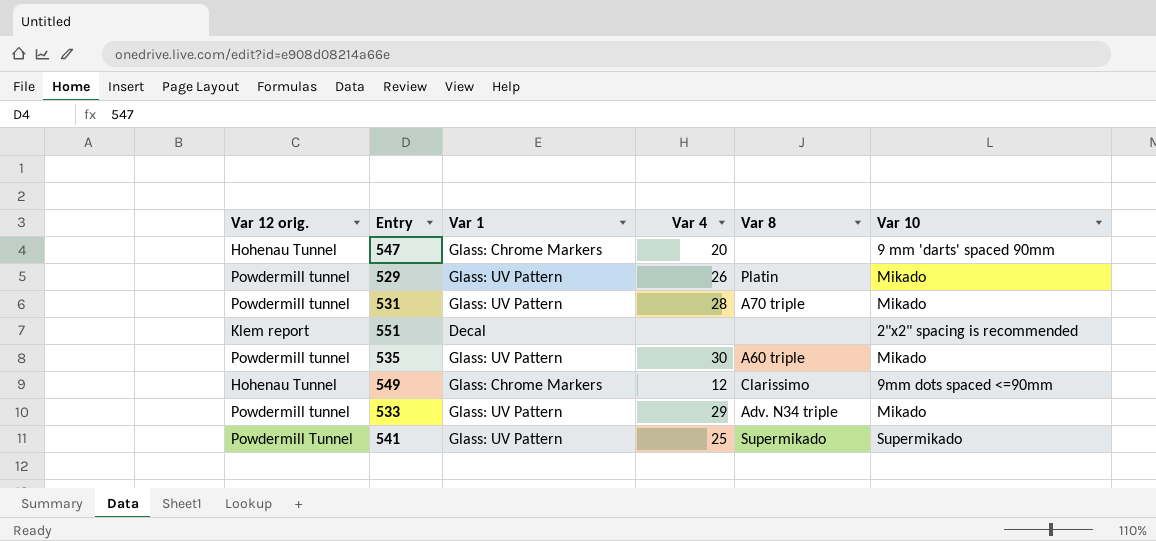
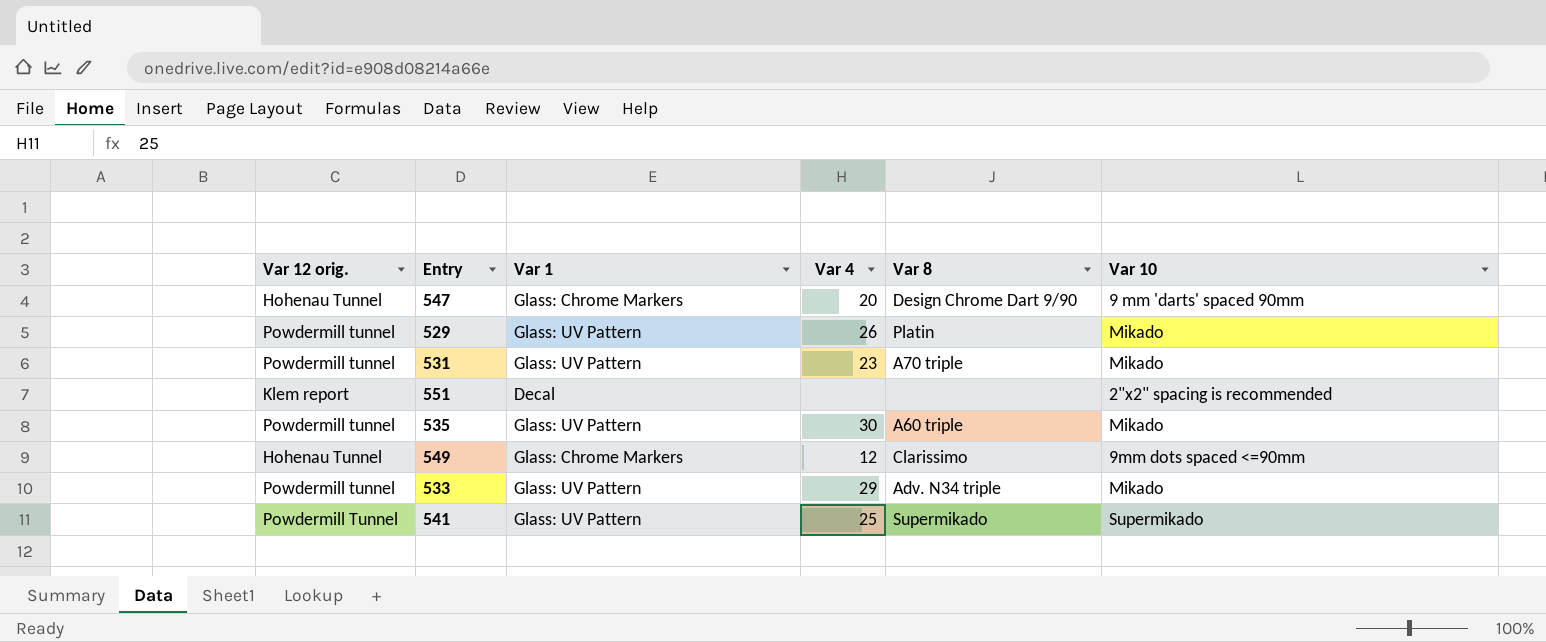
547 | Var 8: none -> Design Chrome Dart 9/90
531 | Var 4: 28 -> 23

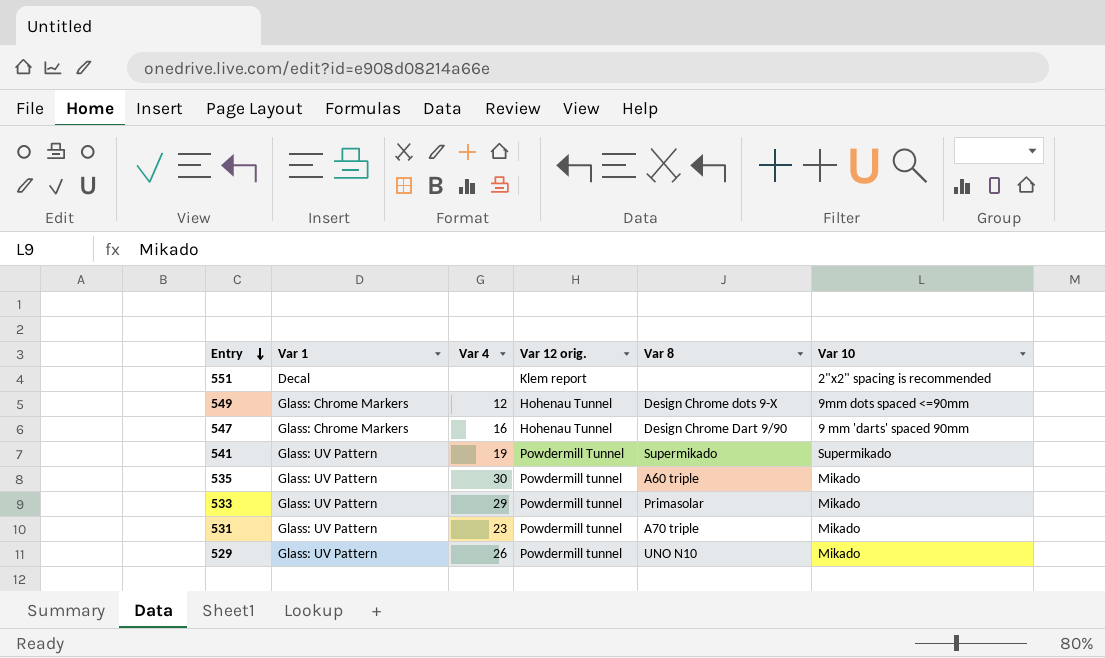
row order: none -> Entry descending
column Var 12 orig. | position: 1 -> 4
549 | Var 8: Clarissimo -> Design Chrome dots 9-X
547 | Var 4: 20 -> 16
541 | Var 4: 25 -> 19
533 | Var 8: Adv. N34 triple -> Primasolar
529 | Var 8: Platin -> UNO N10

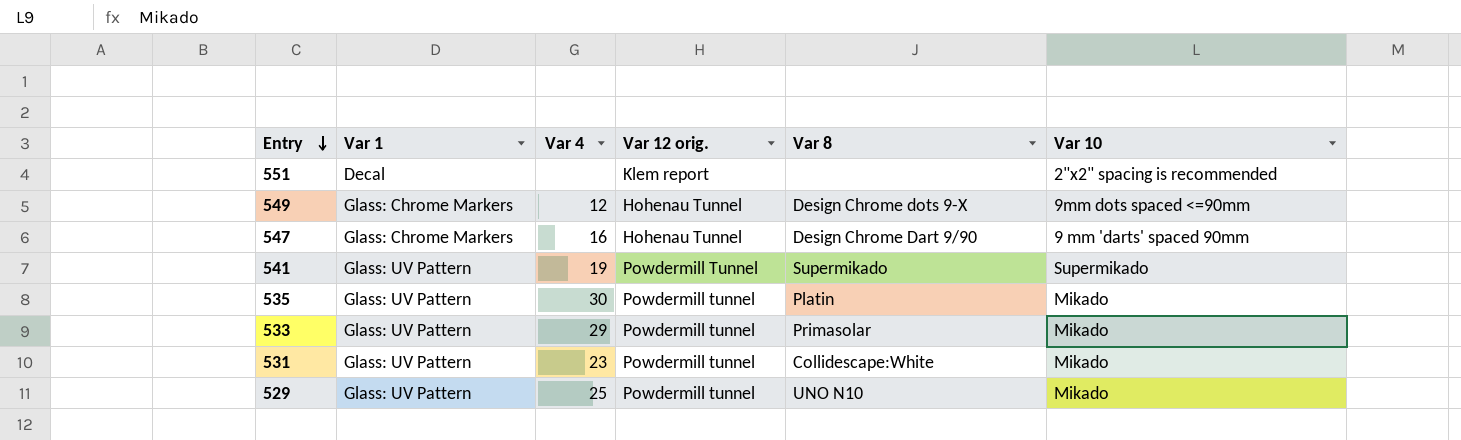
535 | Var 8: A60 triple -> Platin
531 | Var 8: A70 triple -> Collidescape:White
529 | Var 4: 26 -> 25

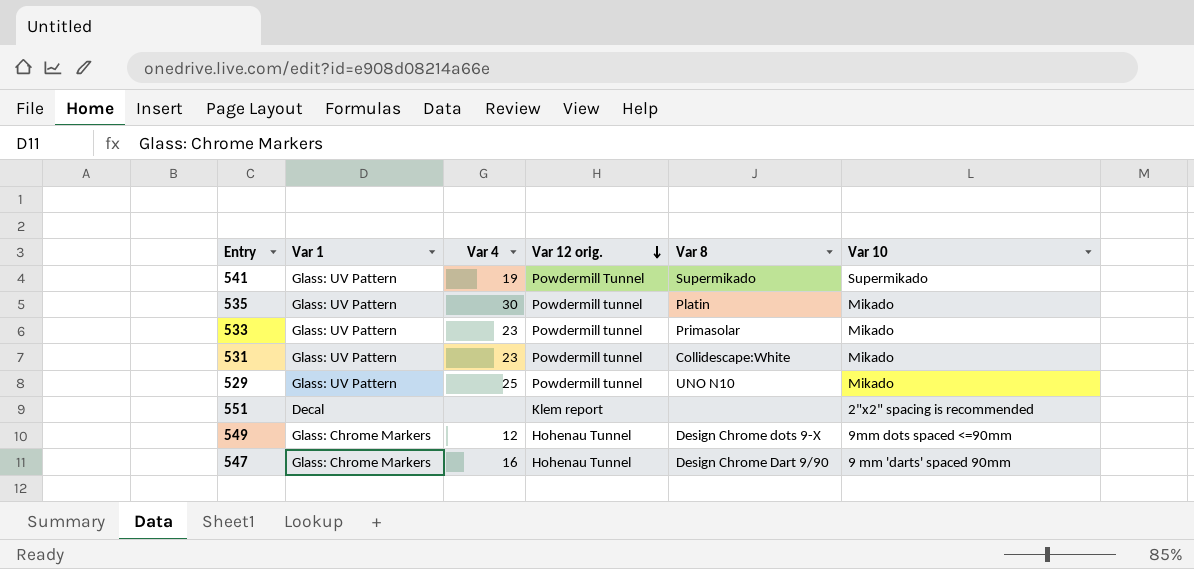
row order: Entry descending -> Var 12 orig. descending
533 | Var 4: 29 -> 23

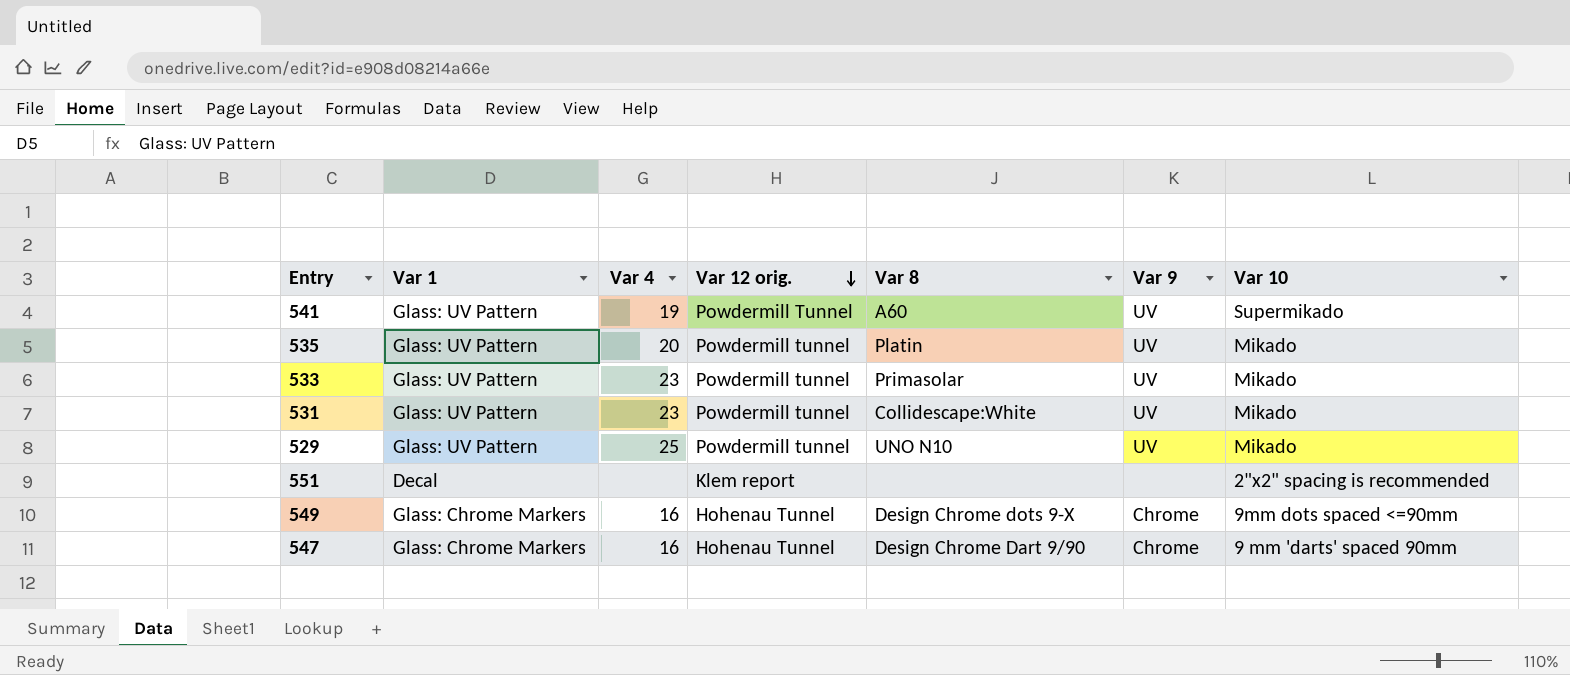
column Var 9 | position: none -> 6
541 | Var 8: Supermikado -> A60
535 | Var 4: 30 -> 20
549 | Var 4: 12 -> 16

